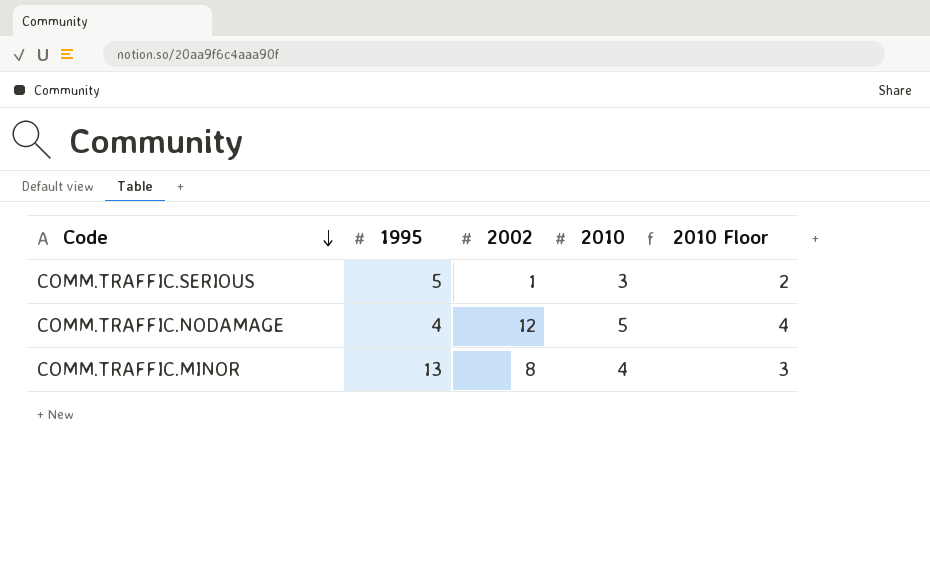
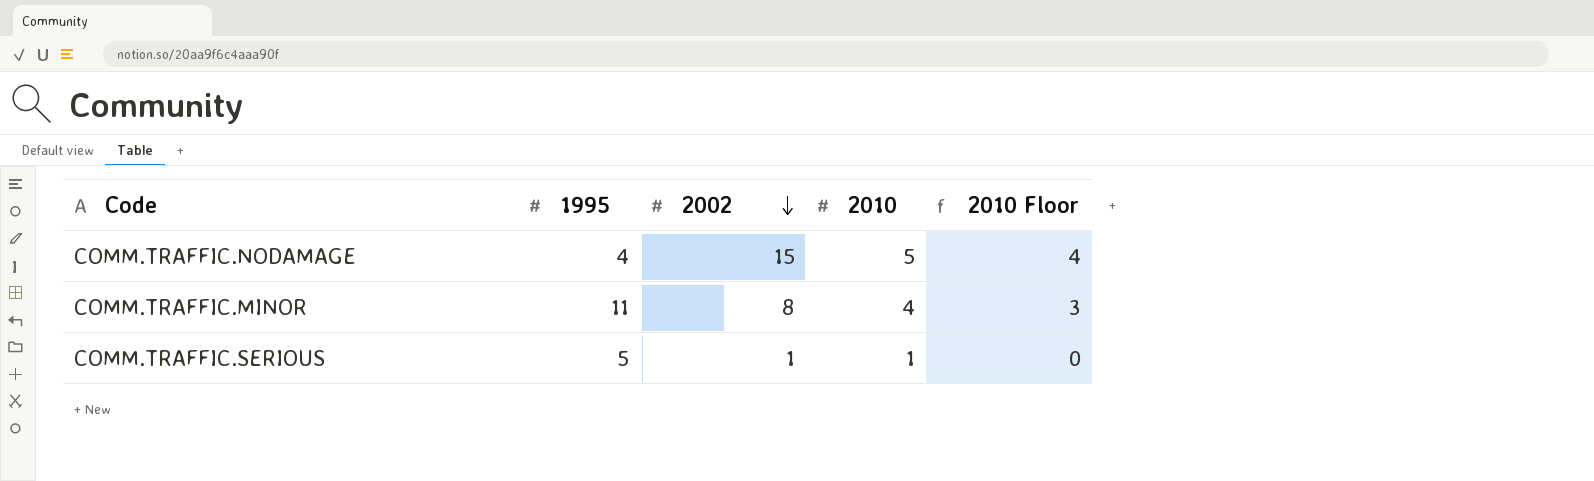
row order: Code descending -> 2002 descending
COMM.TRAFFIC.NODAMAGE | 2002: 12 -> 15
COMM.TRAFFIC.MINOR | 1995: 13 -> 11
COMM.TRAFFIC.SERIOUS | 2010: 3 -> 1
COMM.TRAFFIC.SERIOUS | 2010 Floor: 2 -> 0

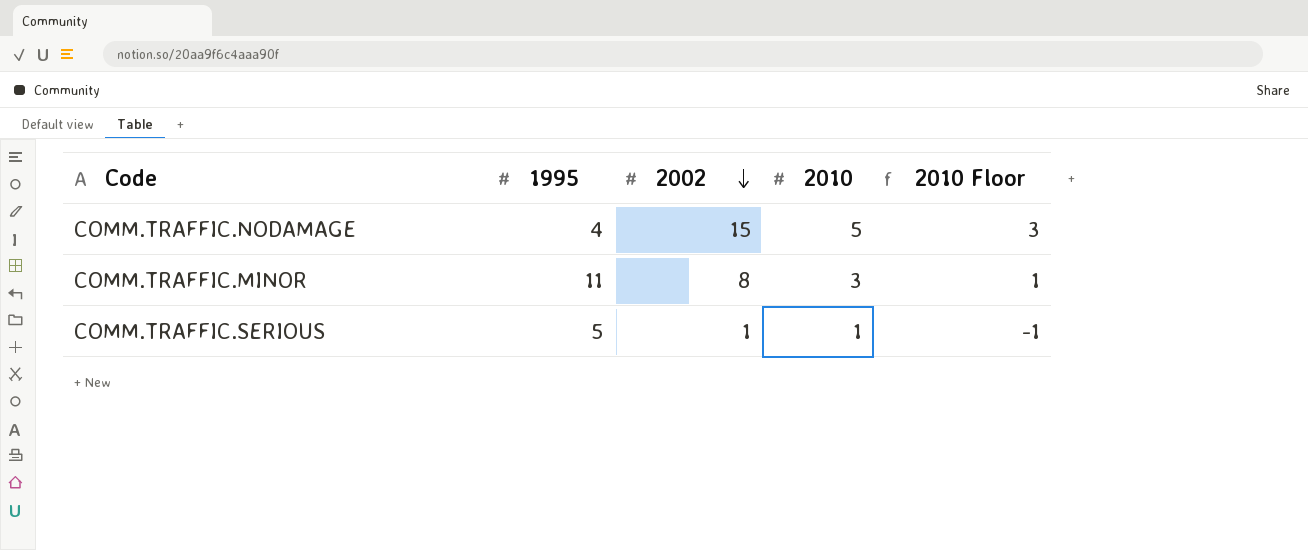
column 2010 Floor | formula: [2010] - 1 -> [2010] - 2
COMM.TRAFFIC.MINOR | 2010: 4 -> 3

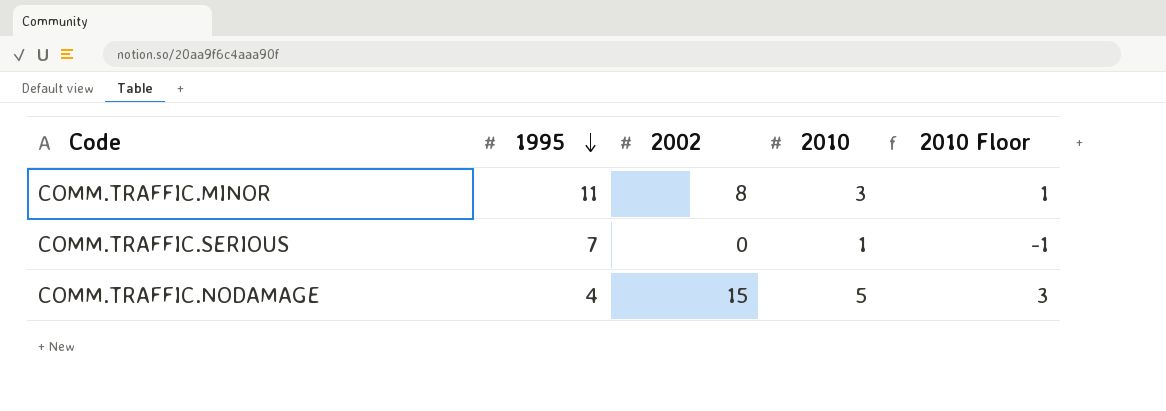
row order: 2002 descending -> 1995 descending
COMM.TRAFFIC.SERIOUS | 1995: 5 -> 7
COMM.TRAFFIC.SERIOUS | 2002: 1 -> 0

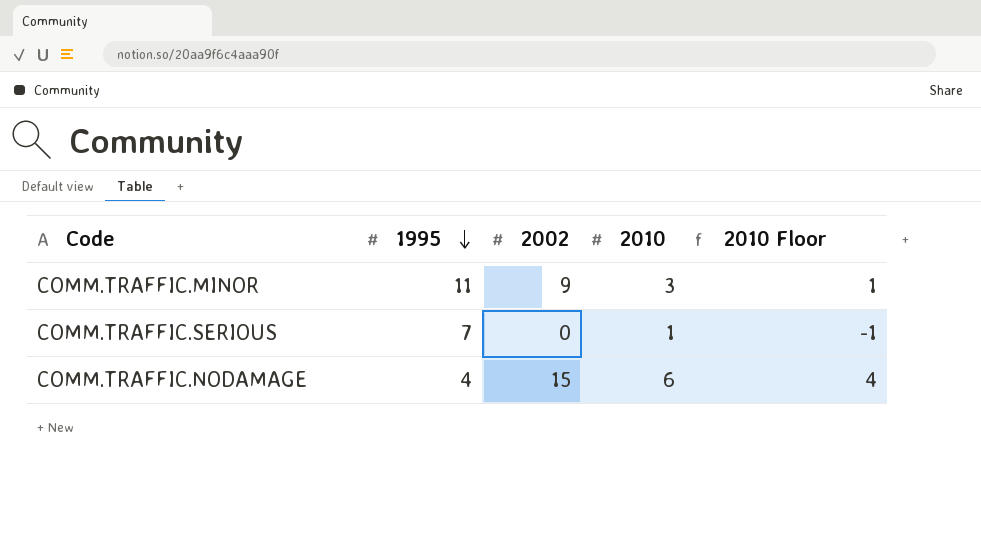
COMM.TRAFFIC.MINOR | 2002: 8 -> 9
COMM.TRAFFIC.NODAMAGE | 2010: 5 -> 6
COMM.TRAFFIC.NODAMAGE | 2010 Floor: 3 -> 4

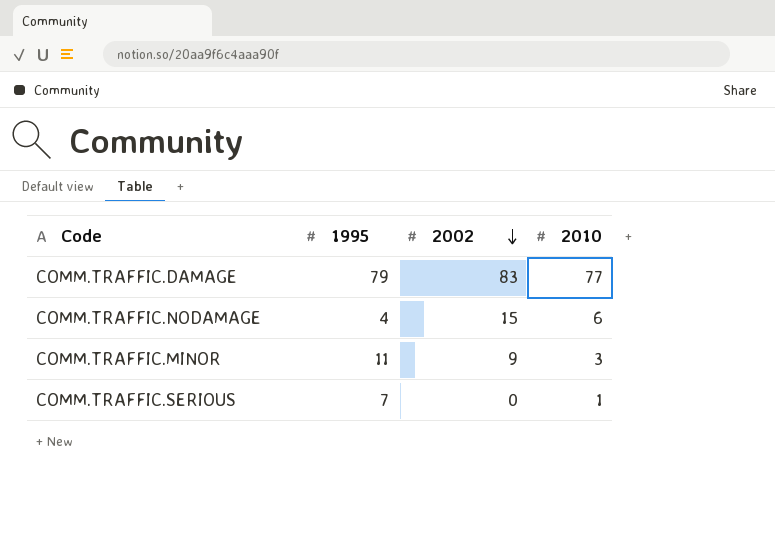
row order: 1995 descending -> 2002 descending
column 2010 Floor | formula: [2010] - 2 -> none
row COMM.TRAFFIC.DAMAGE: none -> 79 | 83 | 77

